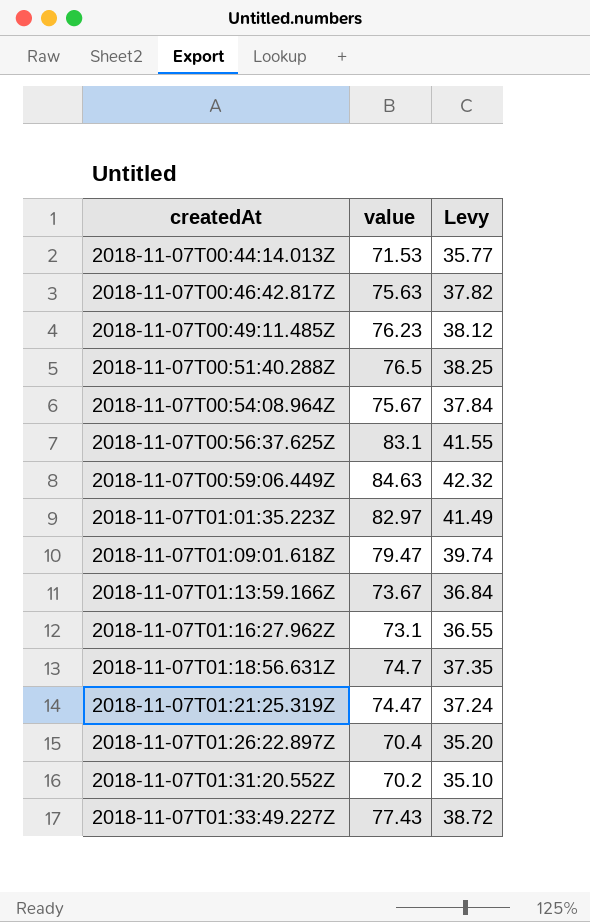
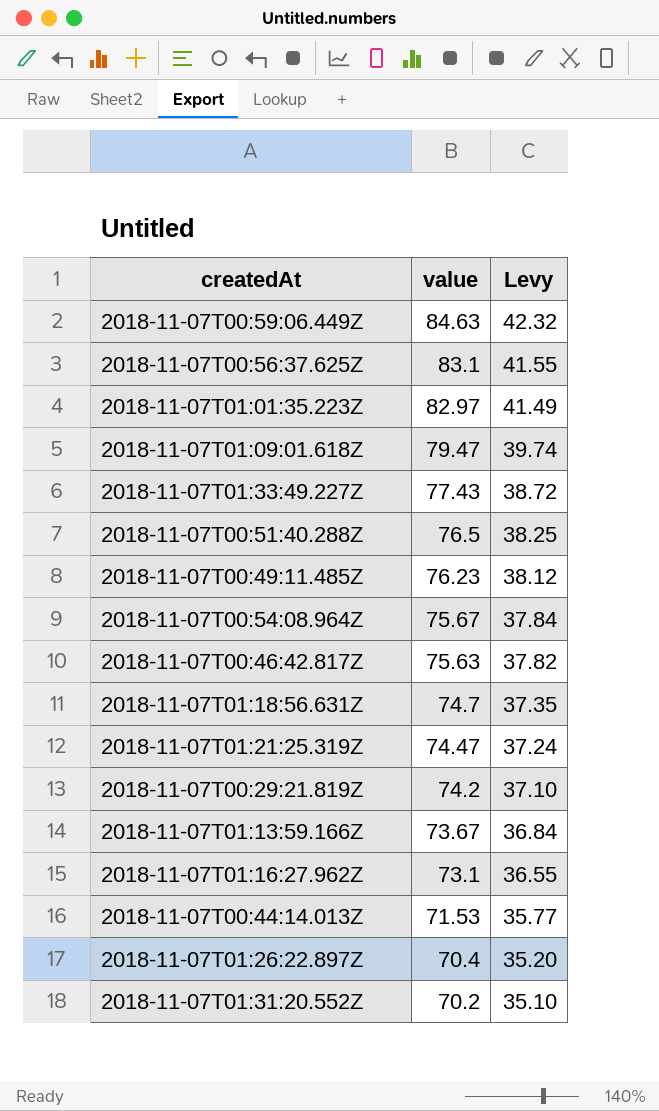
row order: createdAt ascending -> value descending
row 2018-11-07T00:29:21.819Z: none -> 74.2 | 37.10

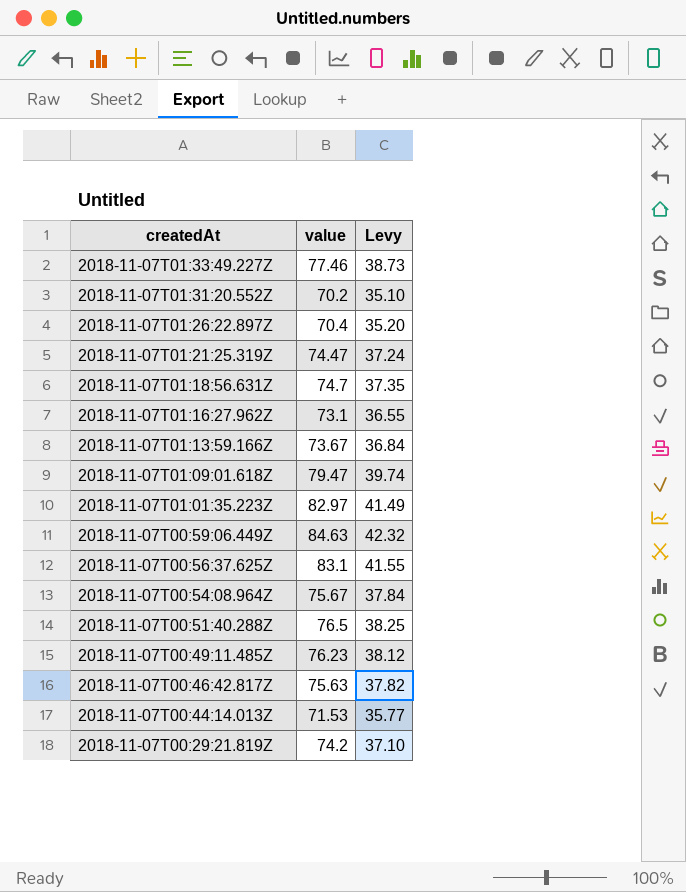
row order: value descending -> createdAt descending
2018-11-07T01:33:49.227Z | value: 77.43 -> 77.46
2018-11-07T01:33:49.227Z | Levy: 38.72 -> 38.73

